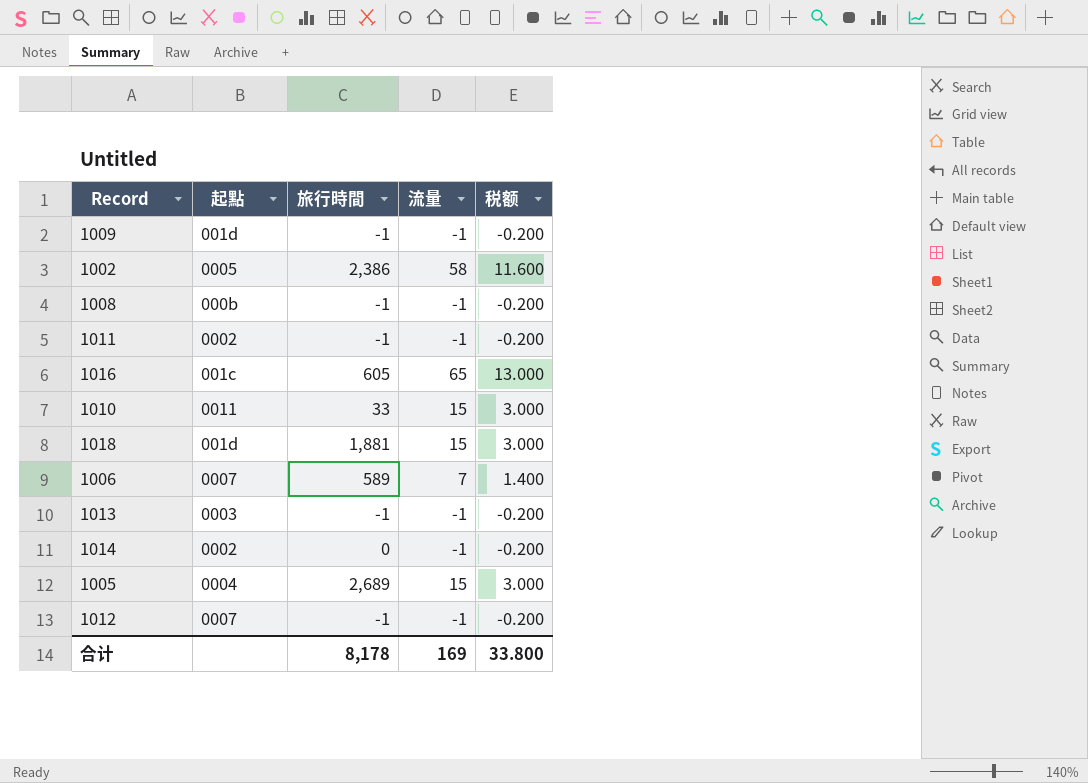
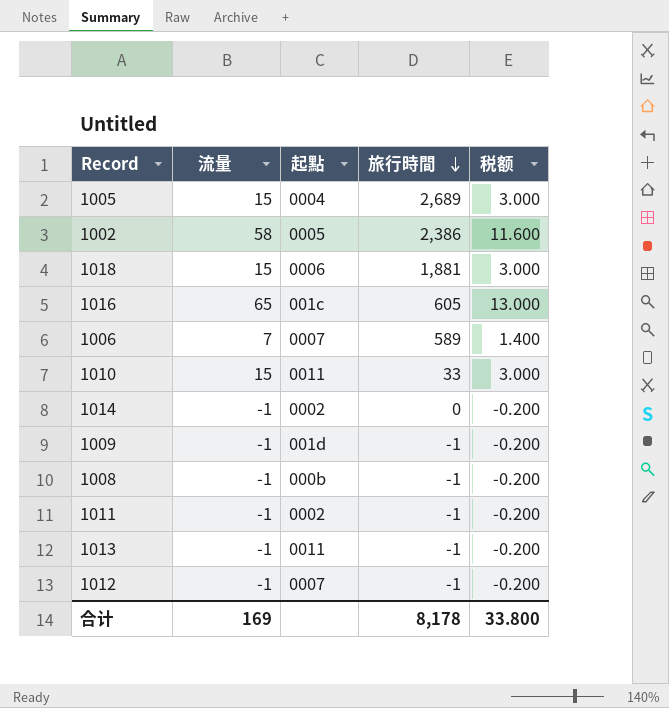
row order: none -> 旅行時間 descending
column 流量 | position: 4 -> 2
1018 | 起點: 001d -> 0006
1013 | 起點: 0003 -> 0011

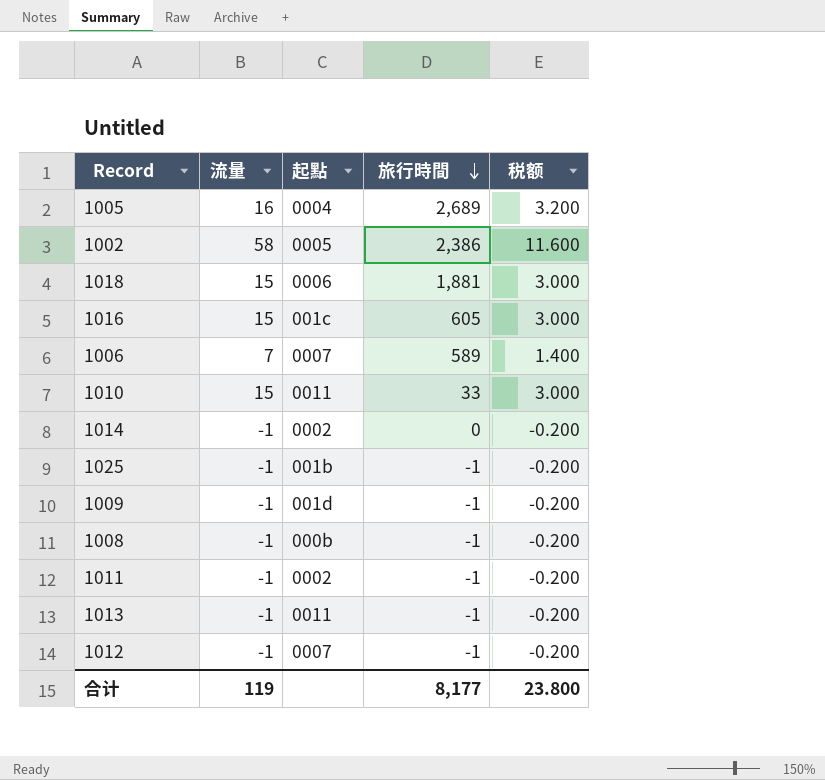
1005 | 流量: 15 -> 16
1005 | 税额: 3.000 -> 3.200
1016 | 流量: 65 -> 15
1016 | 税额: 13.000 -> 3.000
row 1025: none -> -1 | 001b | -1 | -0.200
合计 | 流量: 169 -> 119
合计 | 旅行時間: 8,178 -> 8,177
合计 | 税额: 33.800 -> 23.800

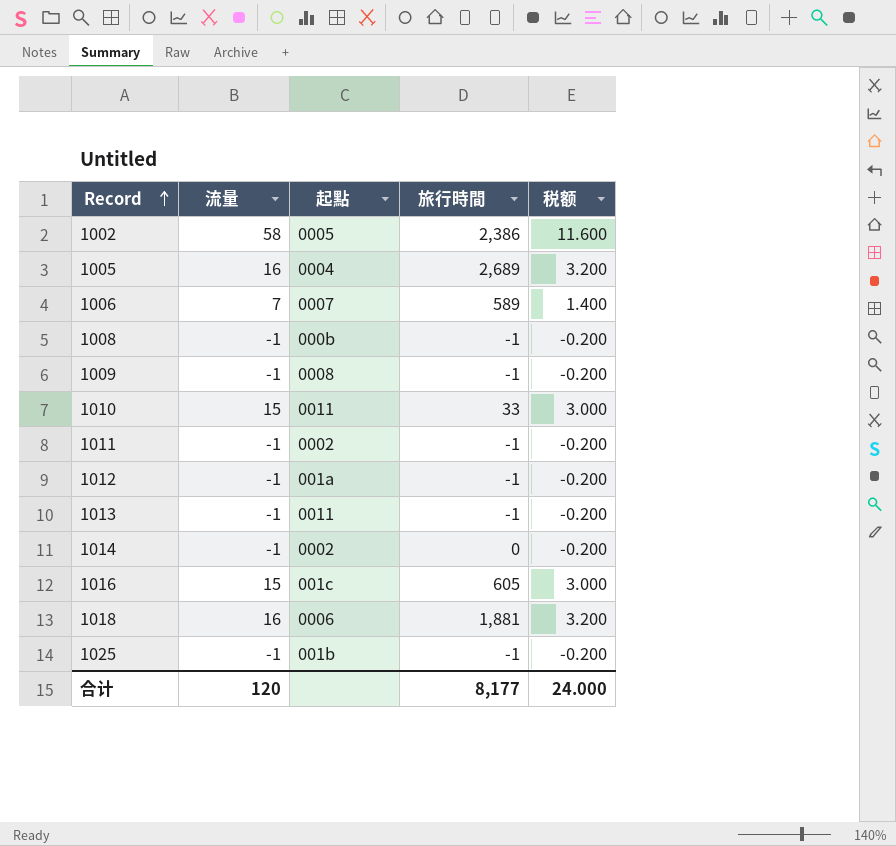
row order: 旅行時間 descending -> Record ascending
1009 | 起點: 001d -> 0008
1012 | 起點: 0007 -> 001a
1018 | 流量: 15 -> 16
1018 | 税额: 3.000 -> 3.200
合计 | 流量: 119 -> 120
合计 | 税额: 23.800 -> 24.000

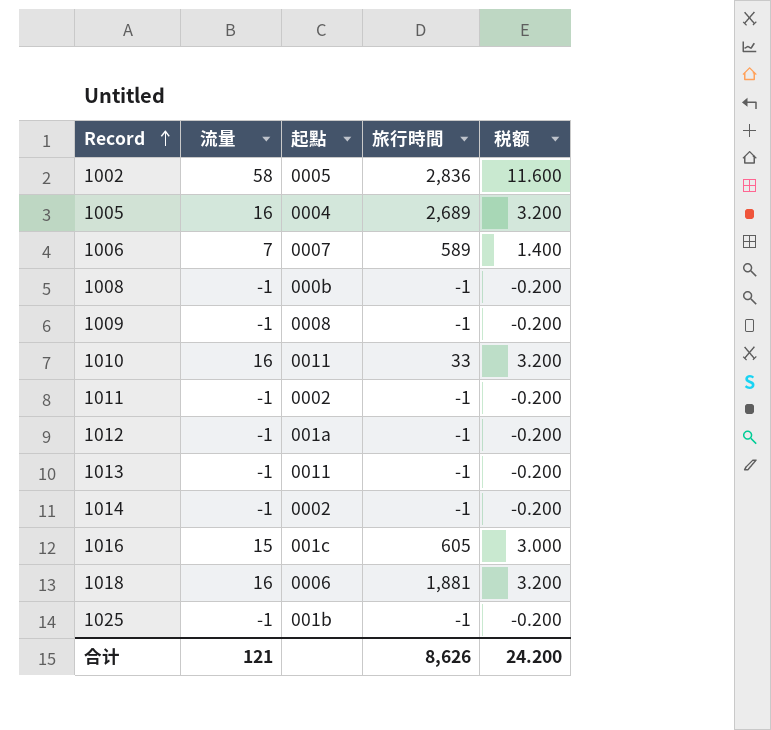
1002 | 旅行時間: 2,386 -> 2,836
1010 | 流量: 15 -> 16
1010 | 税额: 3.000 -> 3.200
1014 | 旅行時間: 0 -> -1
合计 | 流量: 120 -> 121
合计 | 旅行時間: 8,177 -> 8,626
合计 | 税额: 24.000 -> 24.200

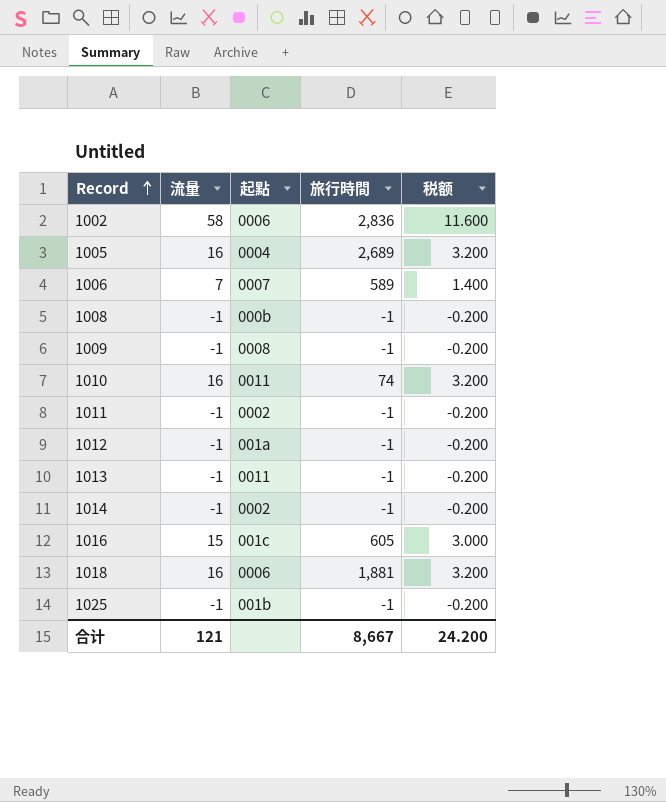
1002 | 起點: 0005 -> 0006
1010 | 旅行時間: 33 -> 74
合计 | 旅行時間: 8,626 -> 8,667

